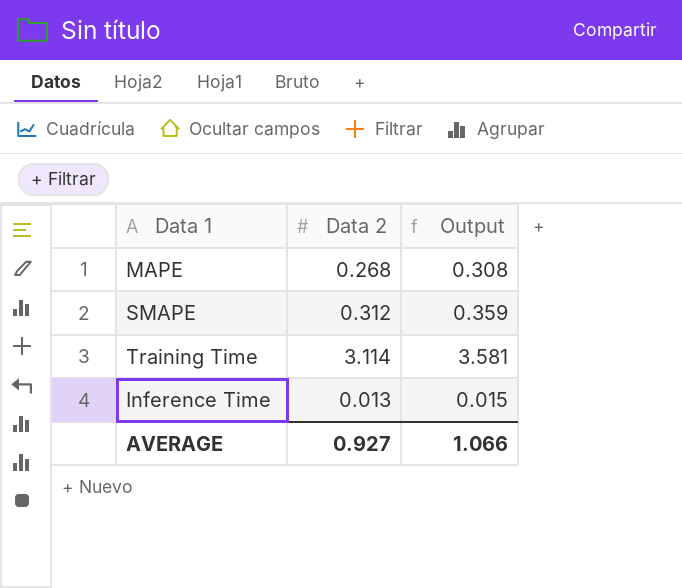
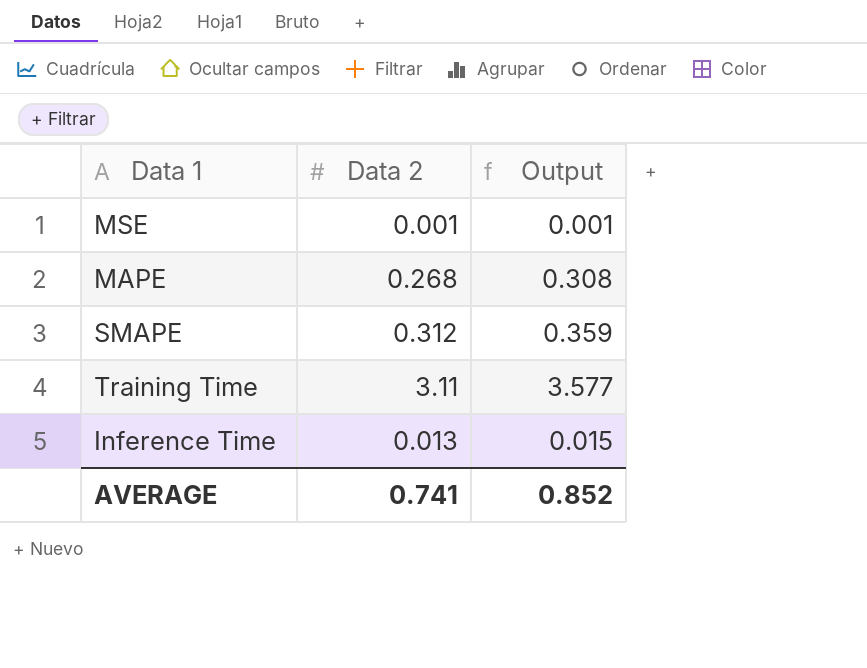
row MSE: none -> 0.001 | 0.001
Training Time | Data 2: 3.114 -> 3.11
Training Time | Output: 3.581 -> 3.577
AVERAGE | Data 2: 0.927 -> 0.741
AVERAGE | Output: 1.066 -> 0.852

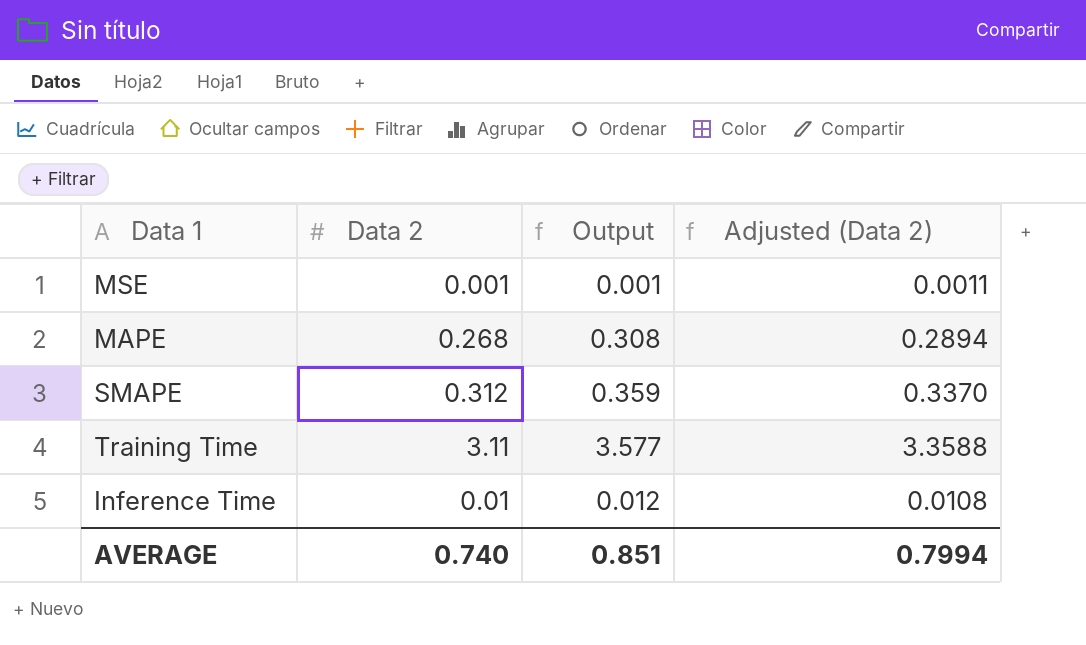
column Adjusted (Data 2) | formula: none -> [Data 2] * 1.08
Inference Time | Data 2: 0.013 -> 0.01
Inference Time | Output: 0.015 -> 0.012
AVERAGE | Data 2: 0.741 -> 0.740
AVERAGE | Output: 0.852 -> 0.851

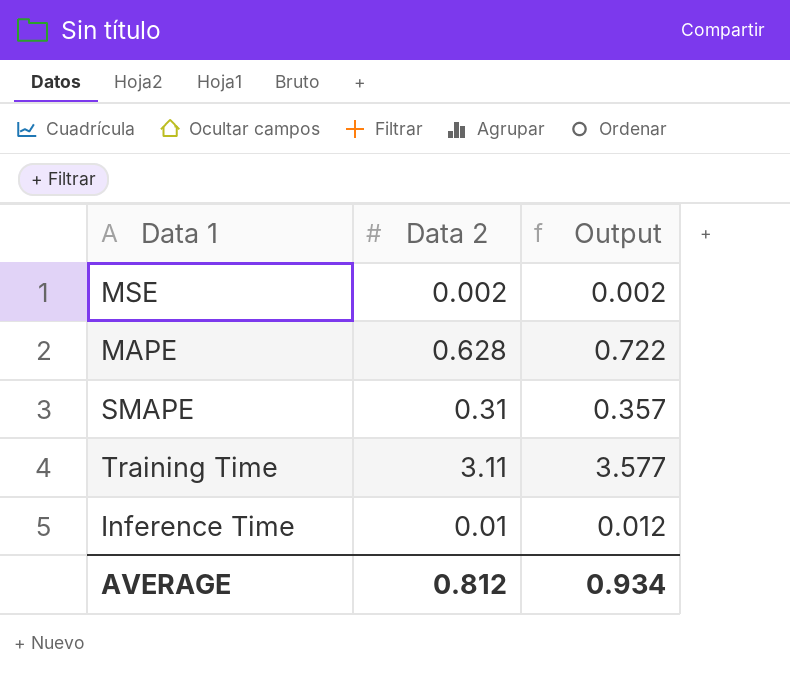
column Adjusted (Data 2) | formula: [Data 2] * 1.08 -> none
MSE | Data 2: 0.001 -> 0.002
MSE | Output: 0.001 -> 0.002
MAPE | Data 2: 0.268 -> 0.628
MAPE | Output: 0.308 -> 0.722
SMAPE | Data 2: 0.312 -> 0.31
SMAPE | Output: 0.359 -> 0.357
AVERAGE | Data 2: 0.740 -> 0.812
AVERAGE | Output: 0.851 -> 0.934

